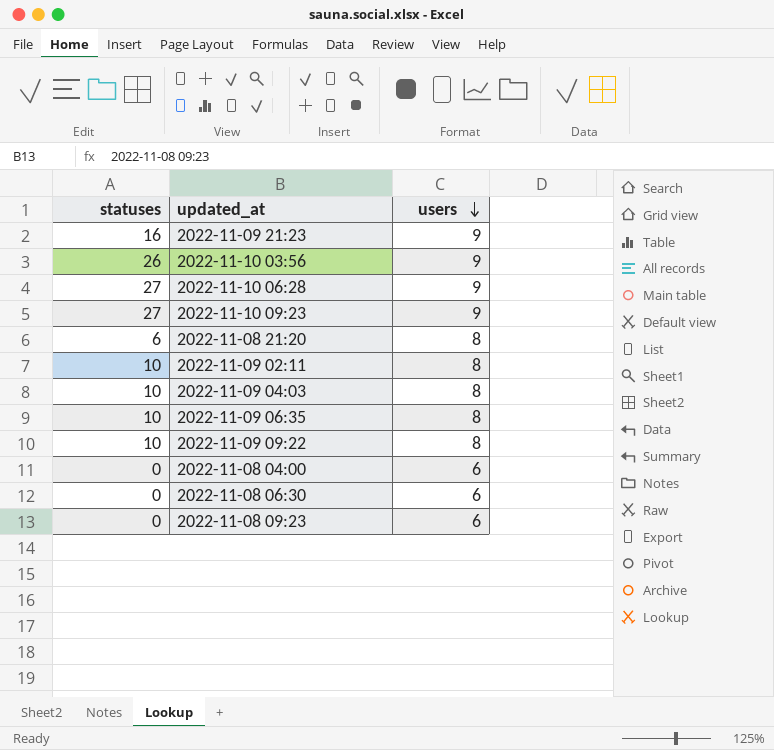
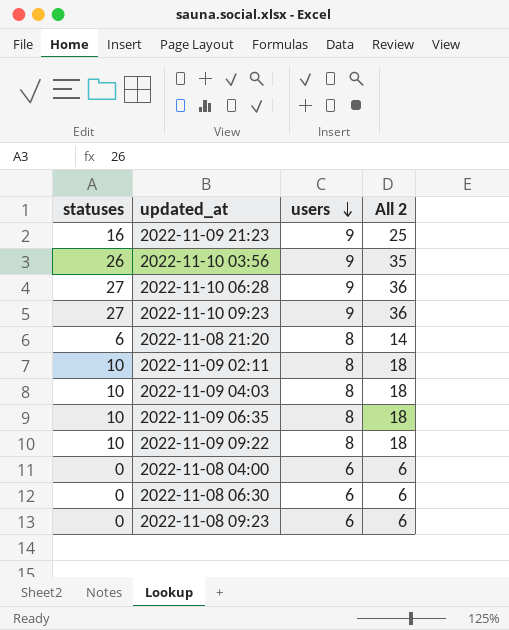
column All 2 | formula: none -> [statuses] + [users]

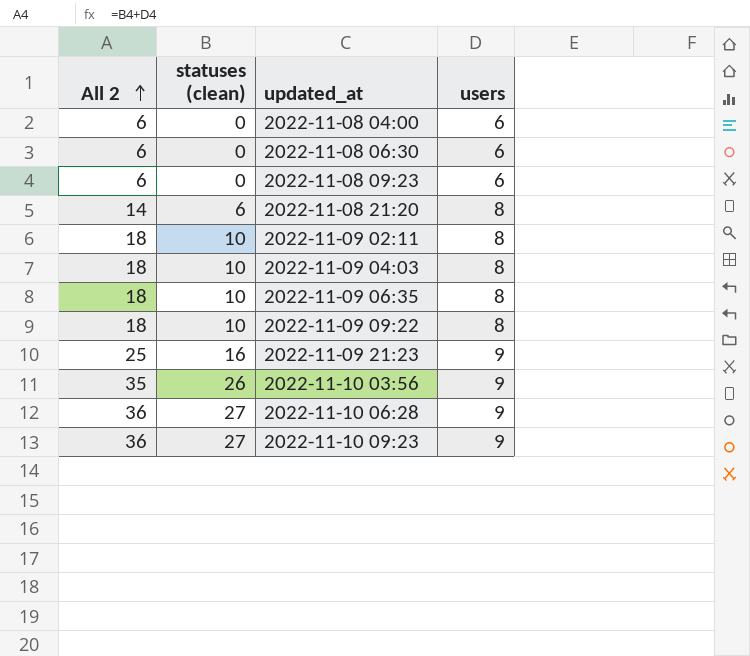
row order: users descending -> All 2 ascending
column All 2 | position: 4 -> 1
column name: statuses -> statuses (clean)

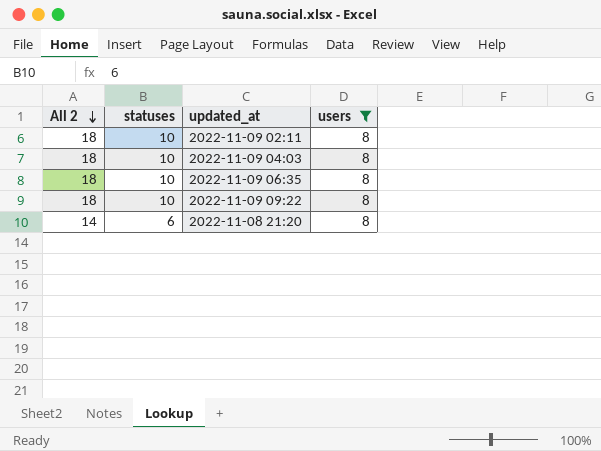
filter: none -> users = 8
row order: All 2 ascending -> All 2 descending
column name: statuses (clean) -> statuses

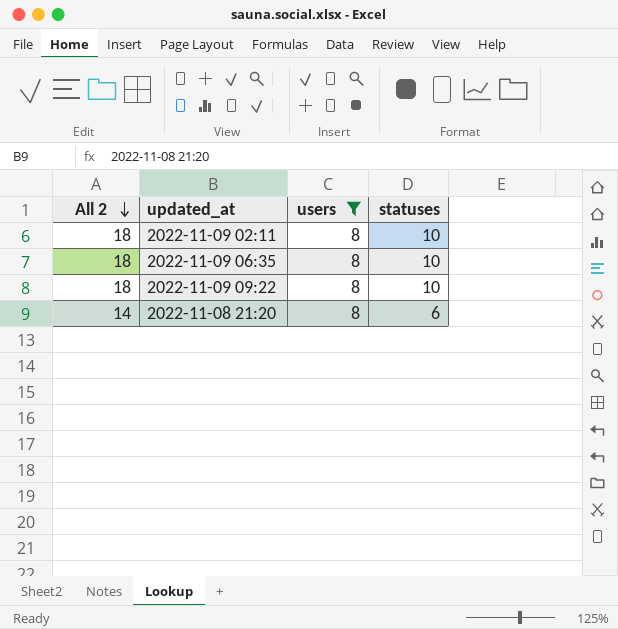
column statuses | position: 2 -> 4
row 2022-11-09 04:03: 18 | 10 | 8 -> none

